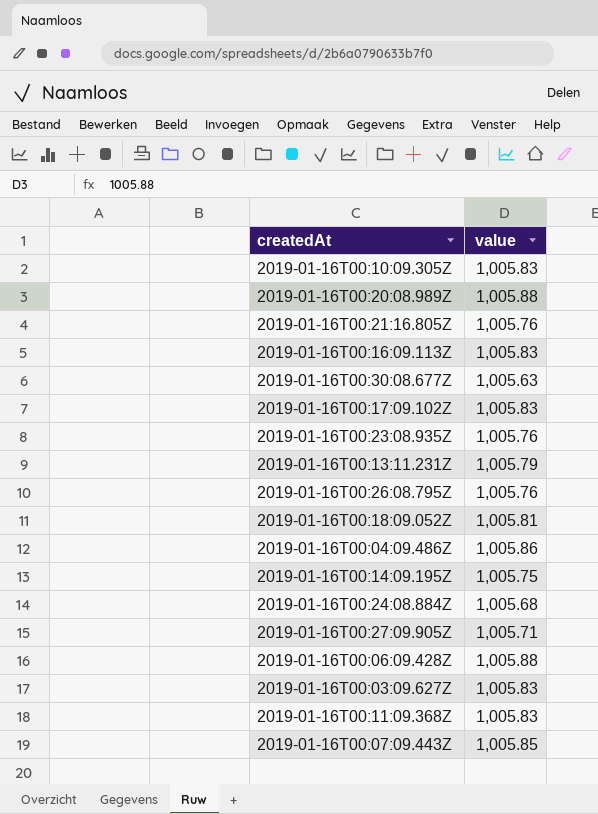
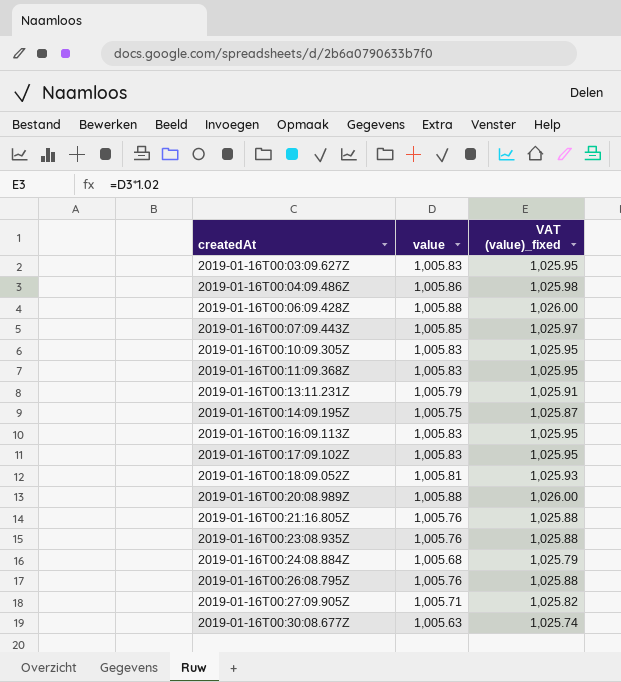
row order: none -> createdAt ascending
column VAT (value)_fixed | formula: none -> [value] * 1.02

